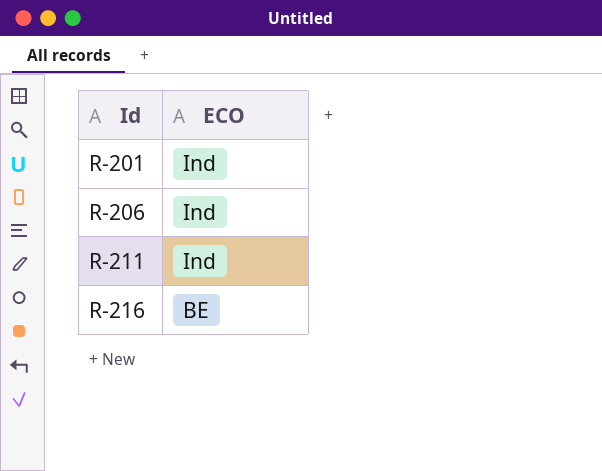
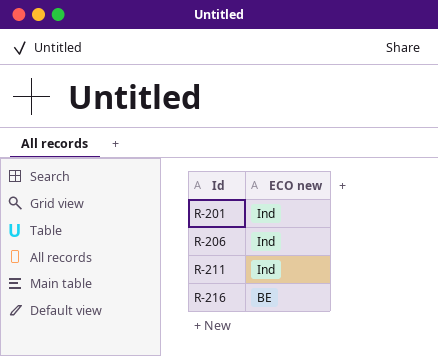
column name: ECO -> ECO new

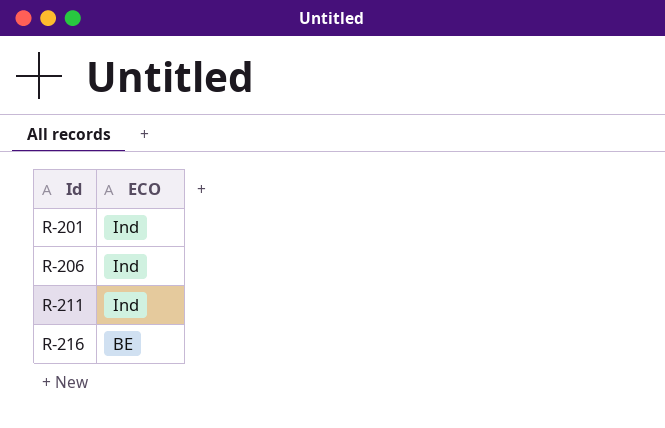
column name: ECO new -> ECO

